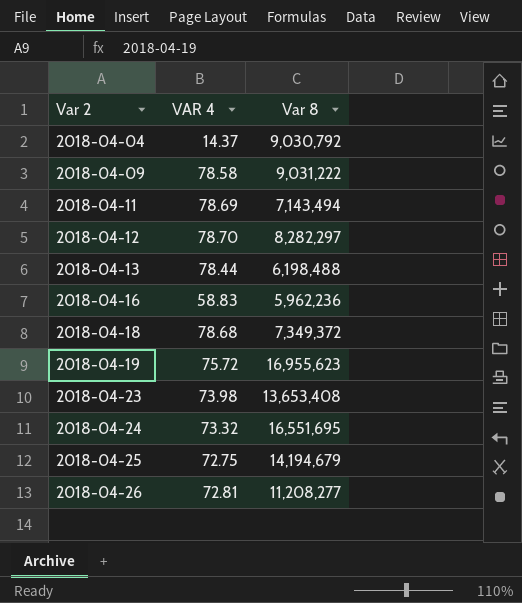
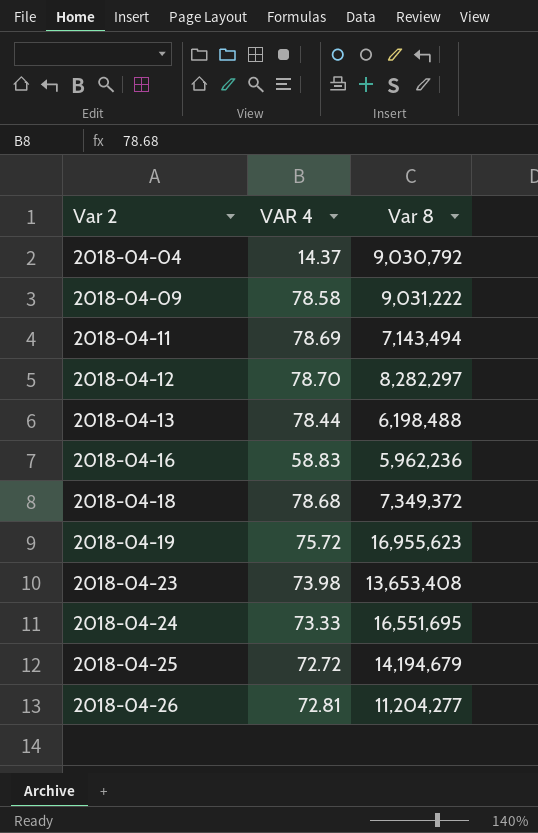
2018-04-24 | VAR 4: 73.32 -> 73.33
2018-04-25 | VAR 4: 72.75 -> 72.72
2018-04-26 | Var 8: 11,208,277 -> 11,204,277

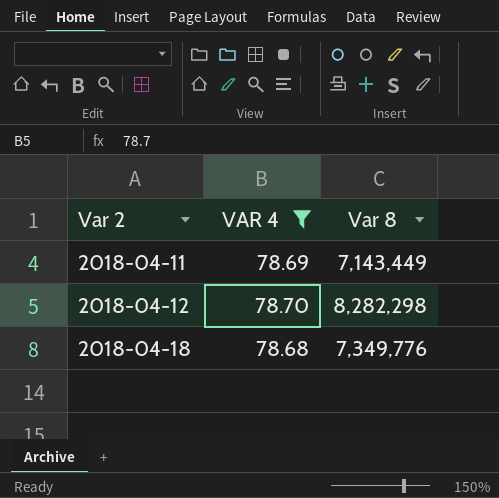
filter: none -> VAR 4 >= 78.68
2018-04-11 | Var 8: 7,143,494 -> 7,143,449
2018-04-12 | Var 8: 8,282,297 -> 8,282,298
2018-04-18 | Var 8: 7,349,372 -> 7,349,776

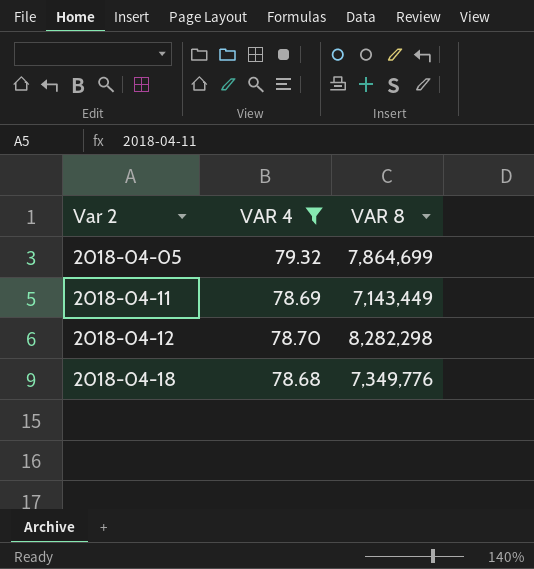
column name: Var 8 -> VAR 8
row 2018-04-05: none -> 79.32 | 7,864,699

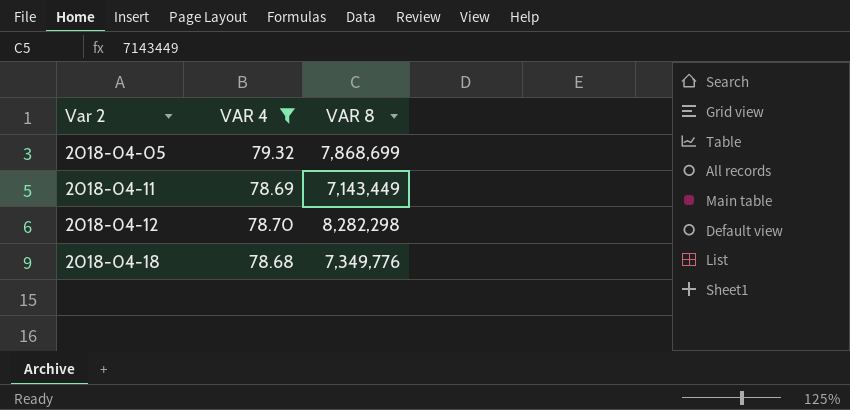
2018-04-05 | VAR 8: 7,864,699 -> 7,868,699

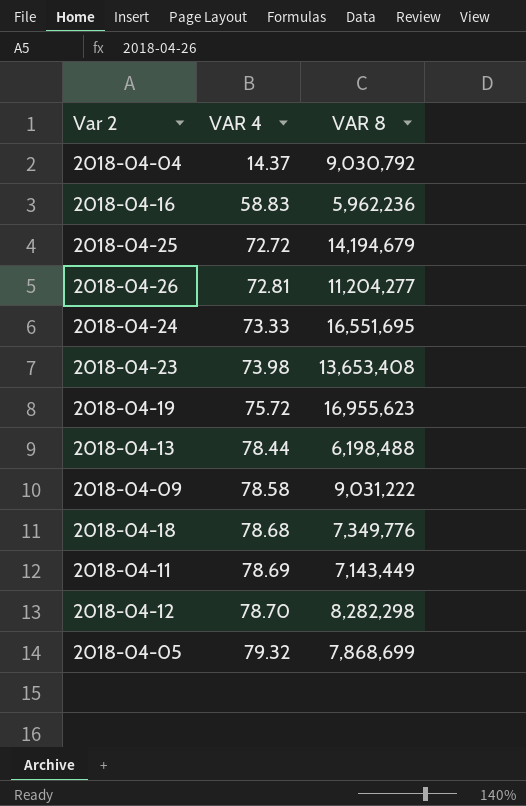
filter: VAR 4 >= 78.68 -> none
row order: Var 2 ascending -> VAR 4 ascending

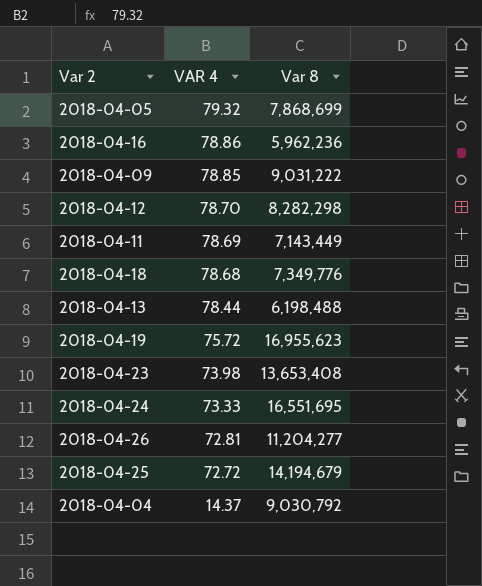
row order: VAR 4 ascending -> VAR 4 descending
column name: VAR 8 -> Var 8
2018-04-16 | VAR 4: 58.83 -> 78.86
2018-04-09 | VAR 4: 78.58 -> 78.85

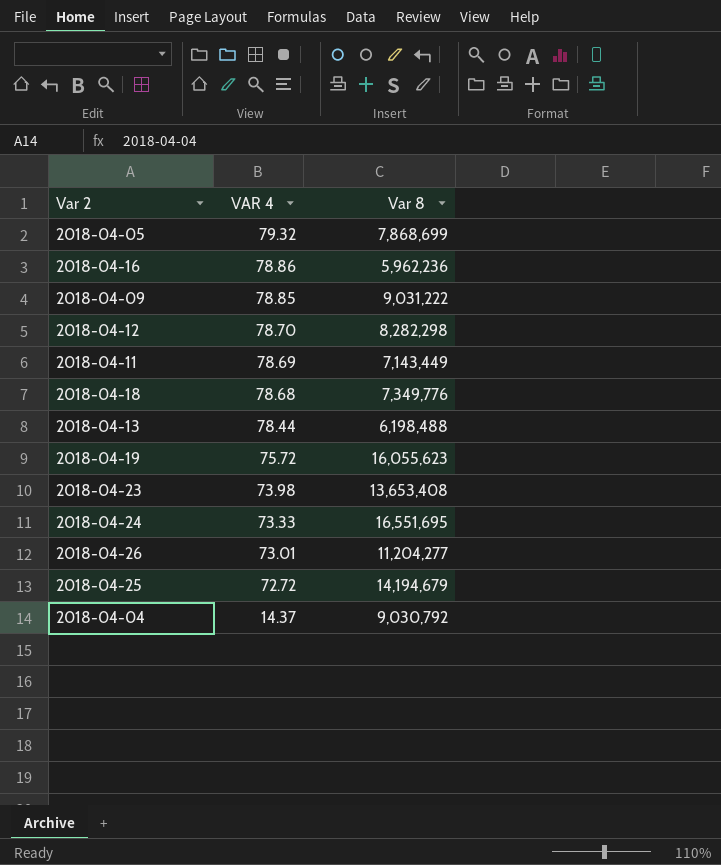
2018-04-19 | Var 8: 16,955,623 -> 16,055,623
2018-04-26 | VAR 4: 72.81 -> 73.01

